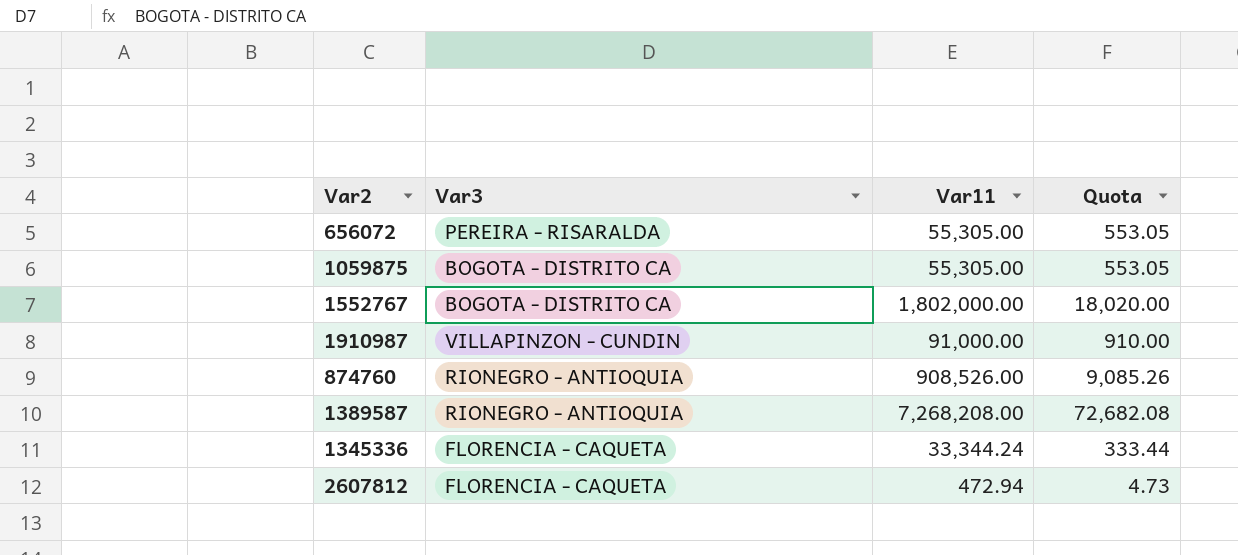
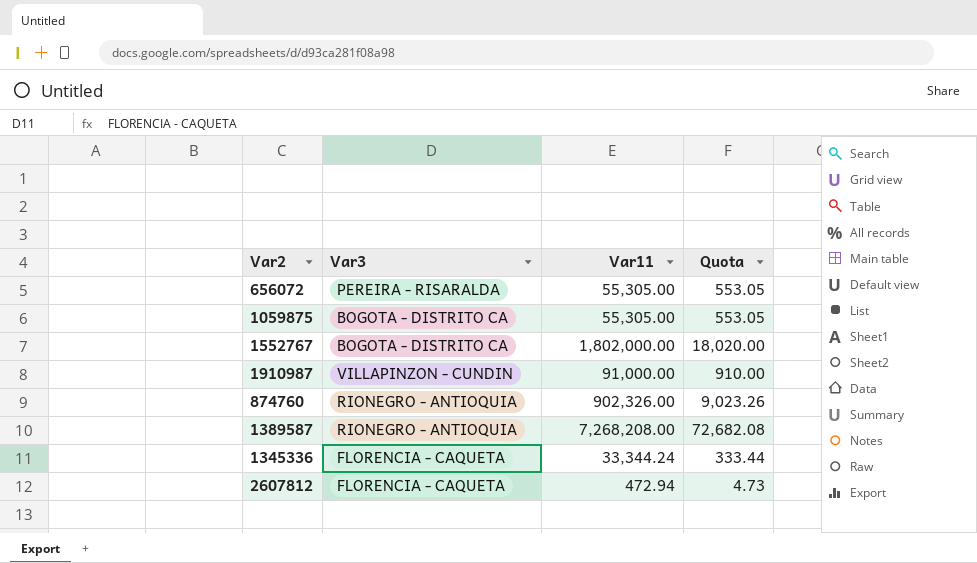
874760 | Var11: 908,526.00 -> 902,326.00
874760 | Quota: 9,085.26 -> 9,023.26

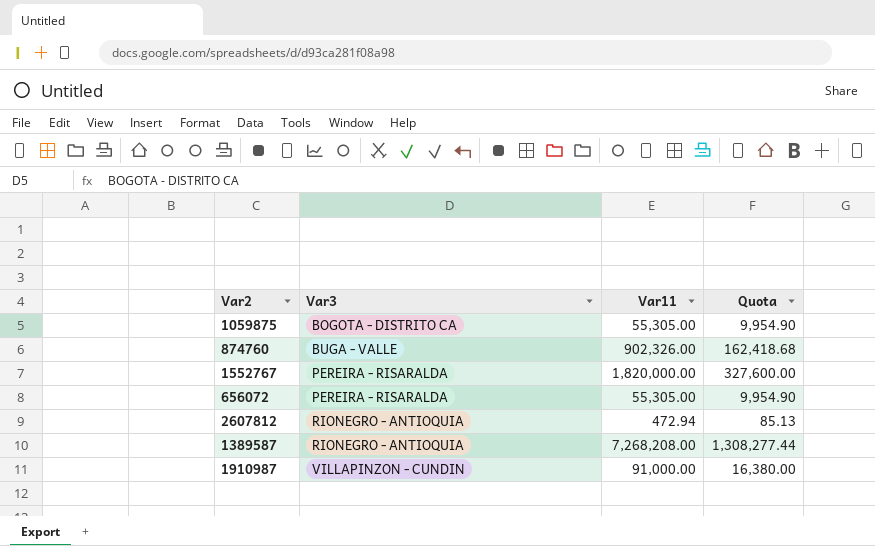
row order: none -> Var3 ascending
column Quota | formula: [Var11] * 0.01 -> [Var11] * 0.18
row 1345336: FLORENCIA - CAQUETA | 33,344.24 | 333.44 -> none
874760 | Var3: RIONEGRO - ANTIOQUIA -> BUGA - VALLE
1552767 | Var3: BOGOTA - DISTRITO CA -> PEREIRA - RISARALDA
1552767 | Var11: 1,802,000.00 -> 1,820,000.00
2607812 | Var3: FLORENCIA - CAQUETA -> RIONEGRO - ANTIOQUIA

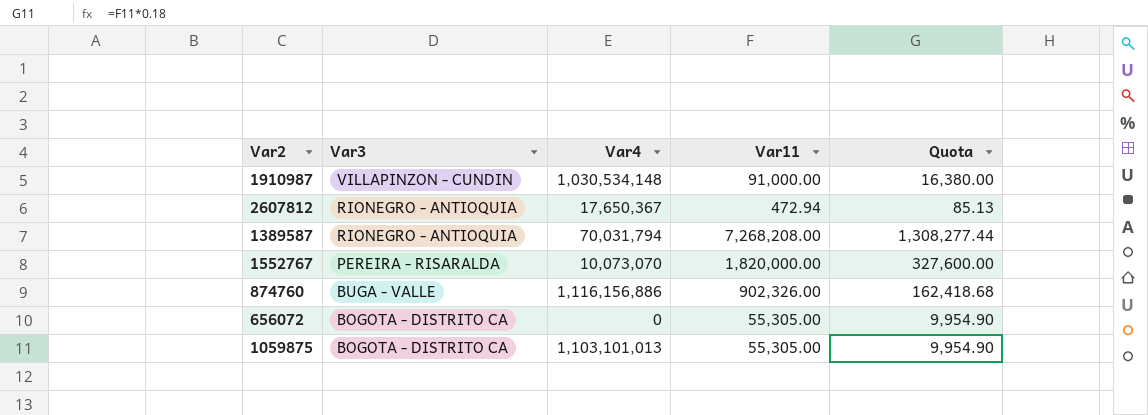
row order: Var3 ascending -> Var3 descending
column Var4 | position: none -> 3
656072 | Var3: PEREIRA - RISARALDA -> BOGOTA - DISTRITO CA

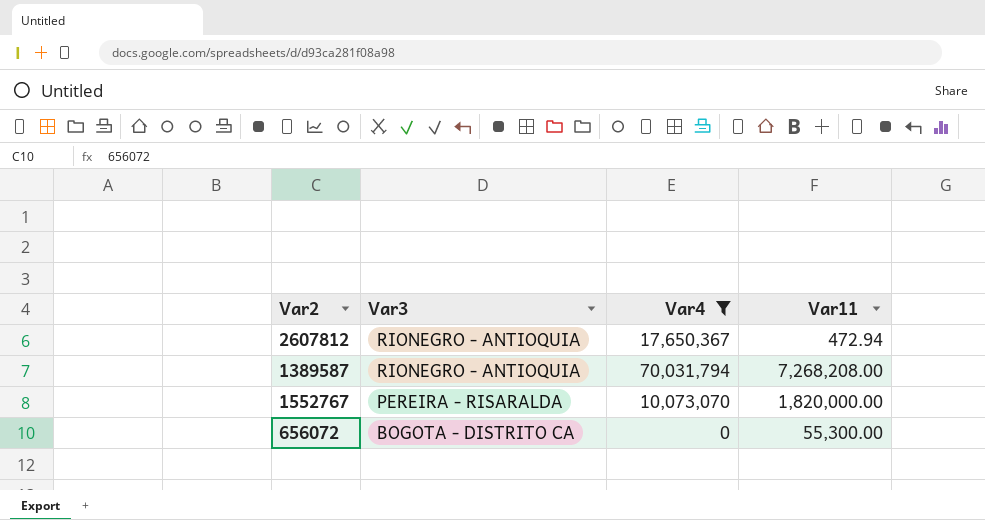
filter: none -> Var4 <= 70,031,794
column Quota | formula: [Var11] * 0.18 -> none
656072 | Var11: 55,305.00 -> 55,300.00

